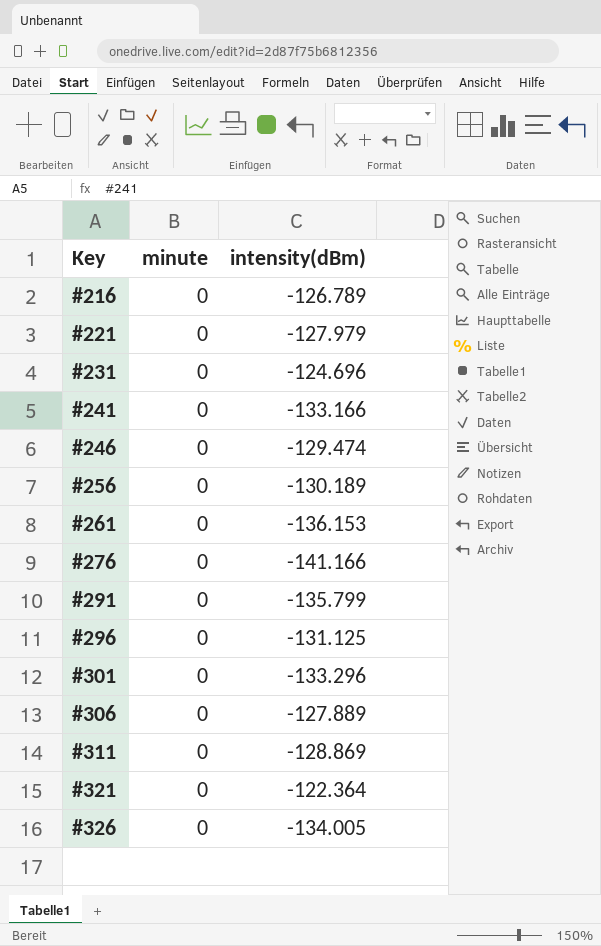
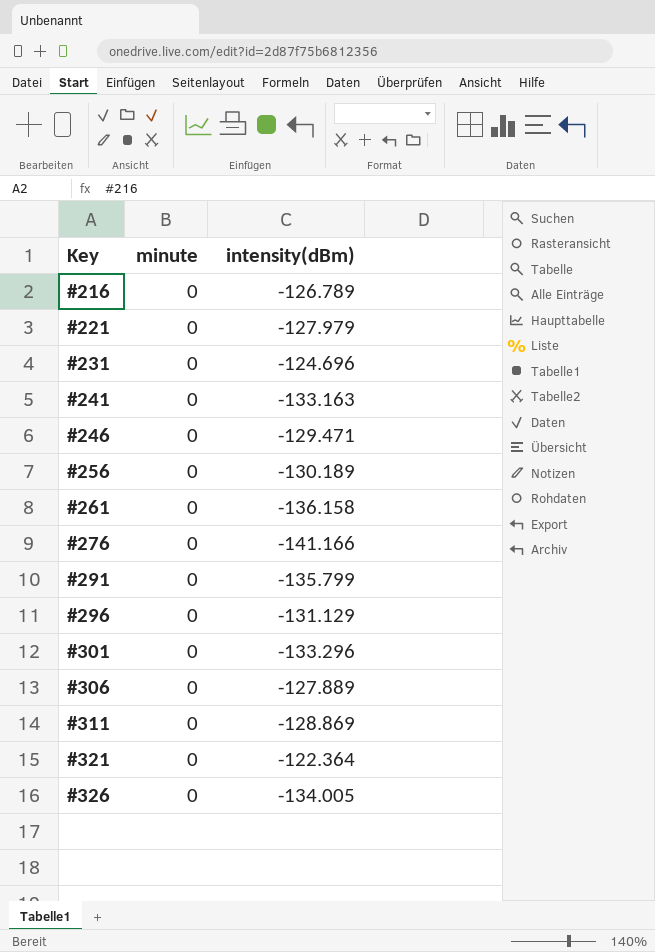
#241 | intensity(dBm): -133.166 -> -133.163
#246 | intensity(dBm): -129.474 -> -129.471
#261 | intensity(dBm): -136.153 -> -136.158
#296 | intensity(dBm): -131.125 -> -131.129

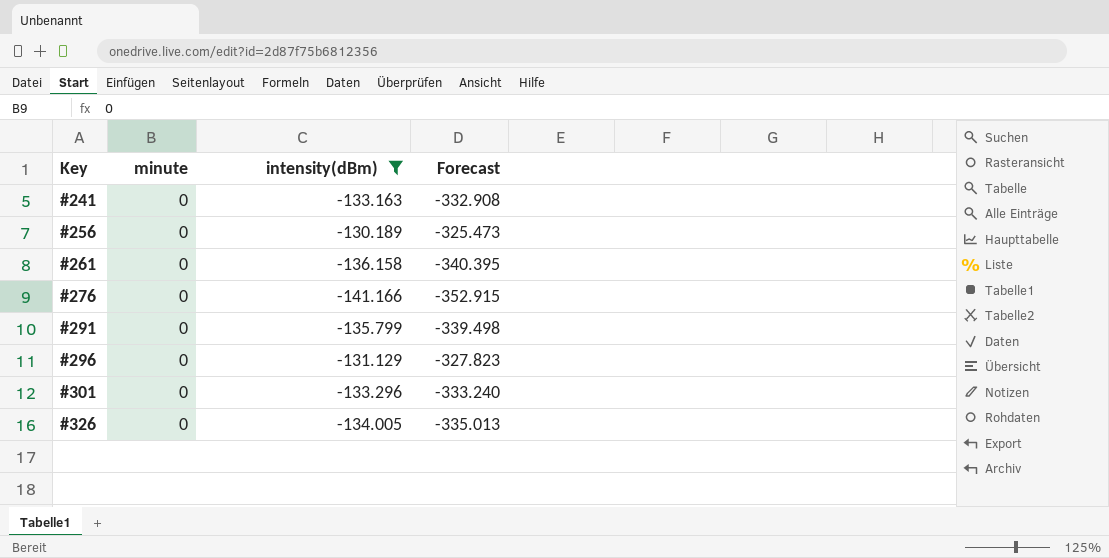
filter: none -> intensity(dBm) <= -130.189
column Forecast | formula: none -> [intensity(dBm)] * 2.5

